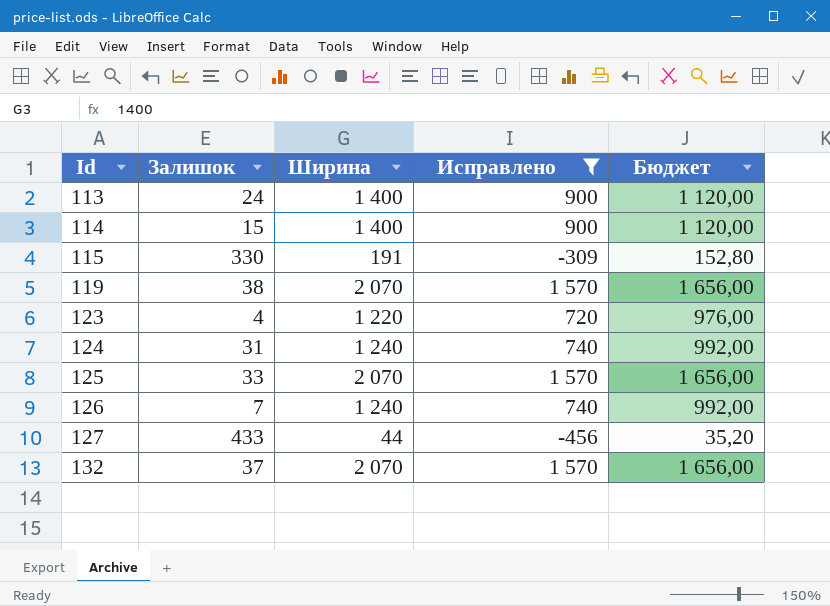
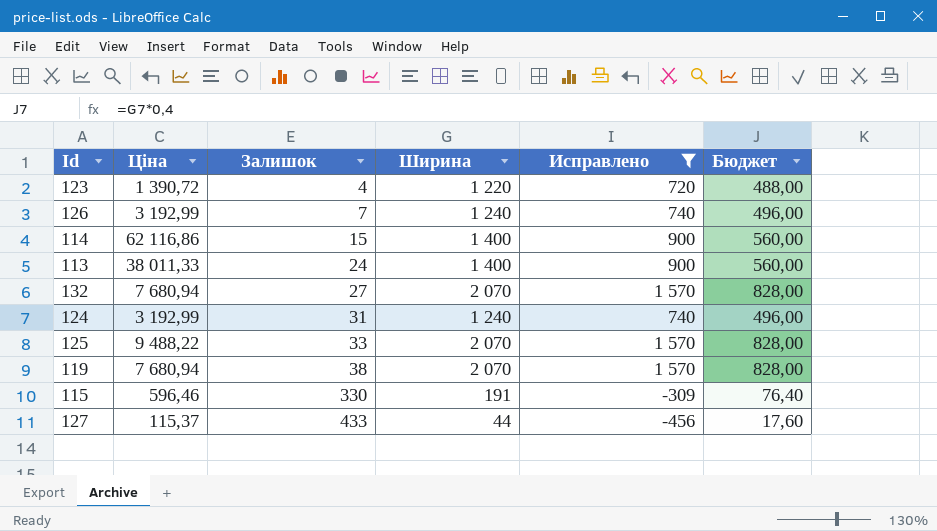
row order: Id ascending -> Залишок ascending
column Ціна | position: none -> 2
column Бюджет | formula: [Ширина] * 0,8 -> [Ширина] * 0,4
132 | Залишок: 37 -> 27

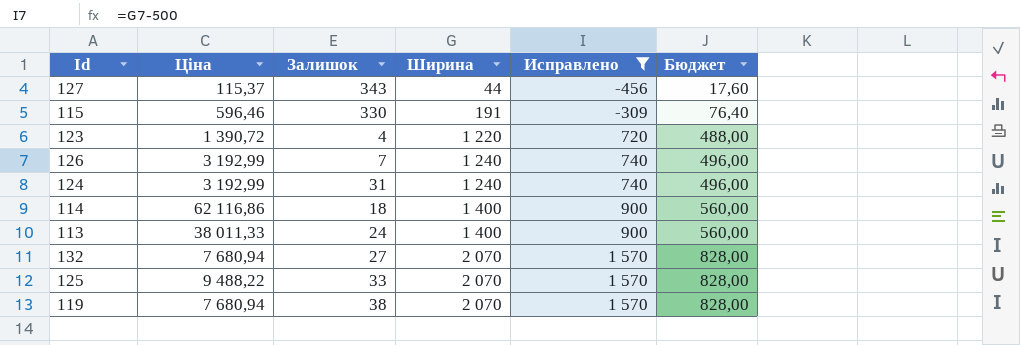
row order: Залишок ascending -> Ширина ascending
127 | Залишок: 433 -> 343
114 | Залишок: 15 -> 18

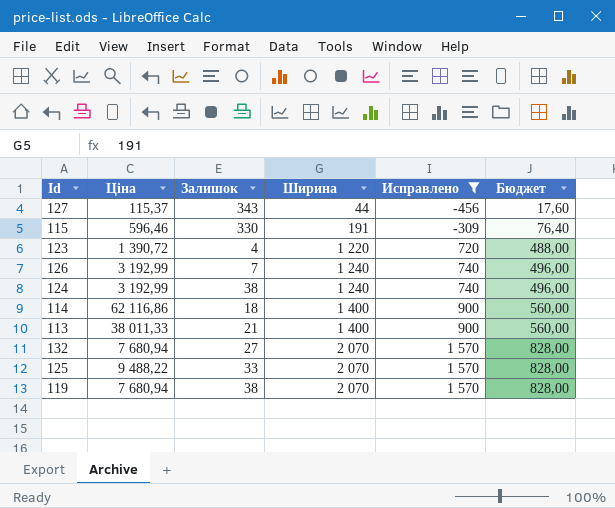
124 | Залишок: 31 -> 38
113 | Залишок: 24 -> 21

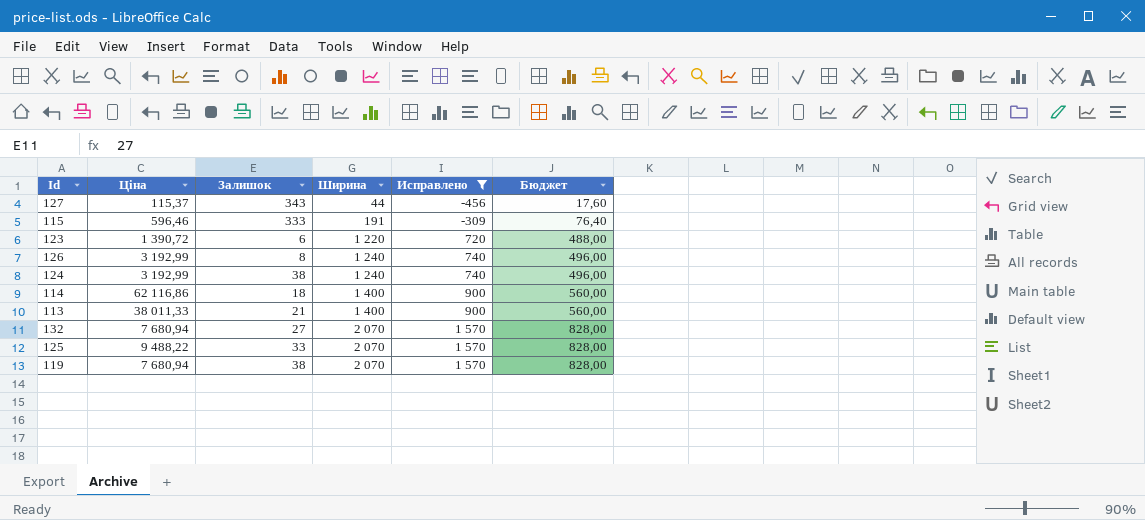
115 | Залишок: 330 -> 333
123 | Залишок: 4 -> 6
126 | Залишок: 7 -> 8

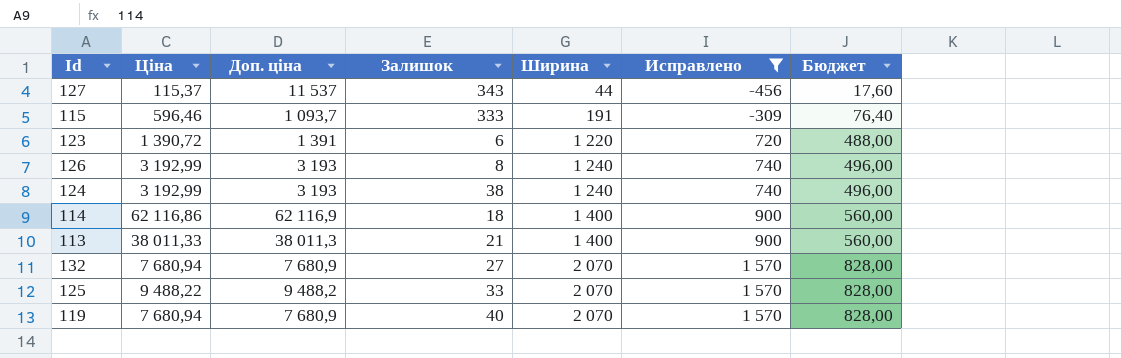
column Доп. ціна | position: none -> 3
119 | Залишок: 38 -> 40

